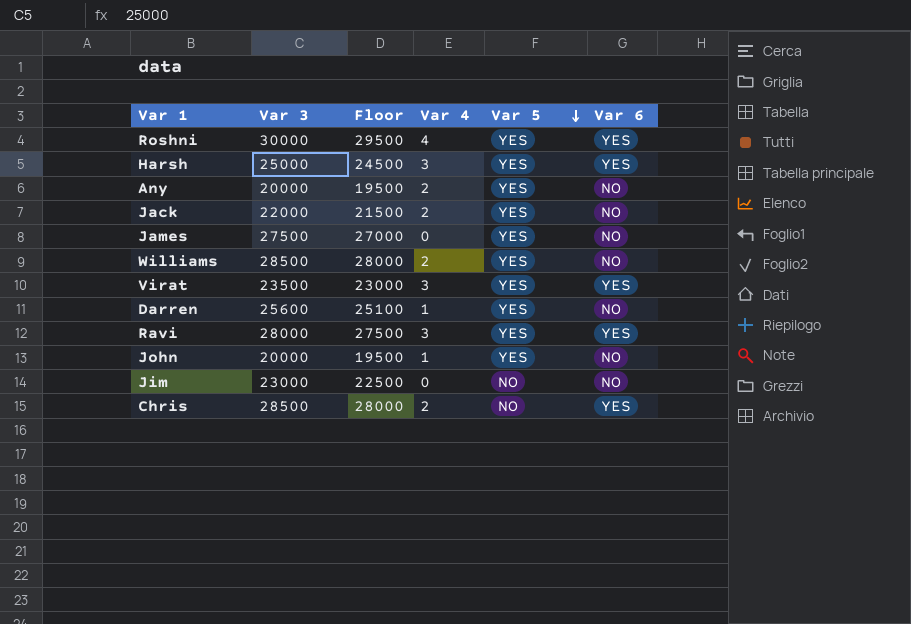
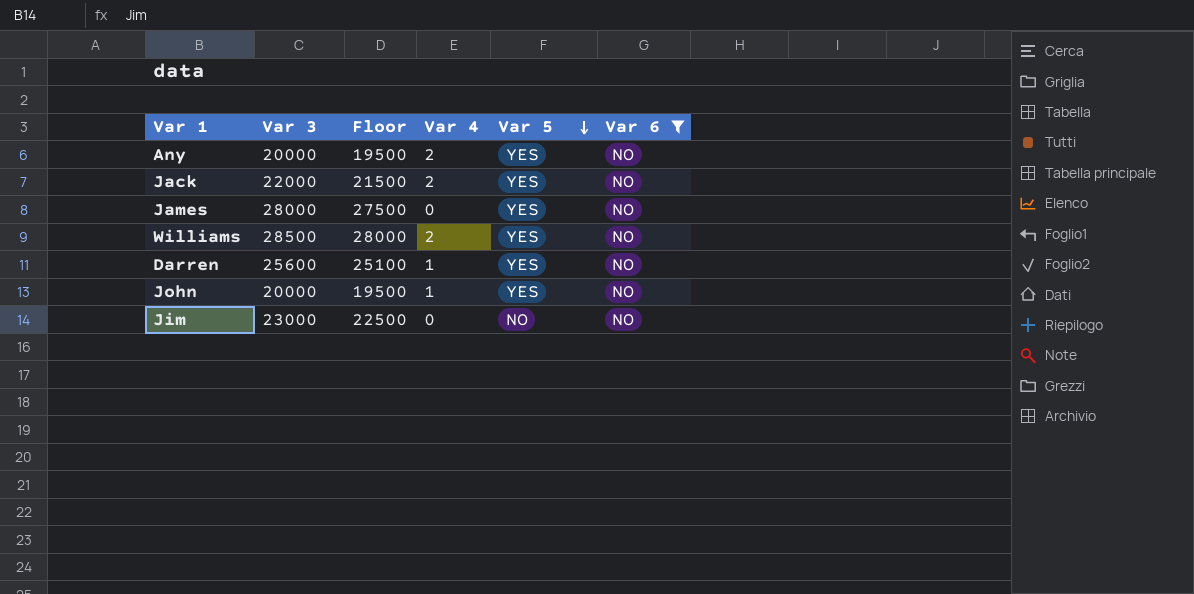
filter: none -> Var 6 = NO
James | Var 3: 27500 -> 28000
James | Floor: 27000 -> 27500

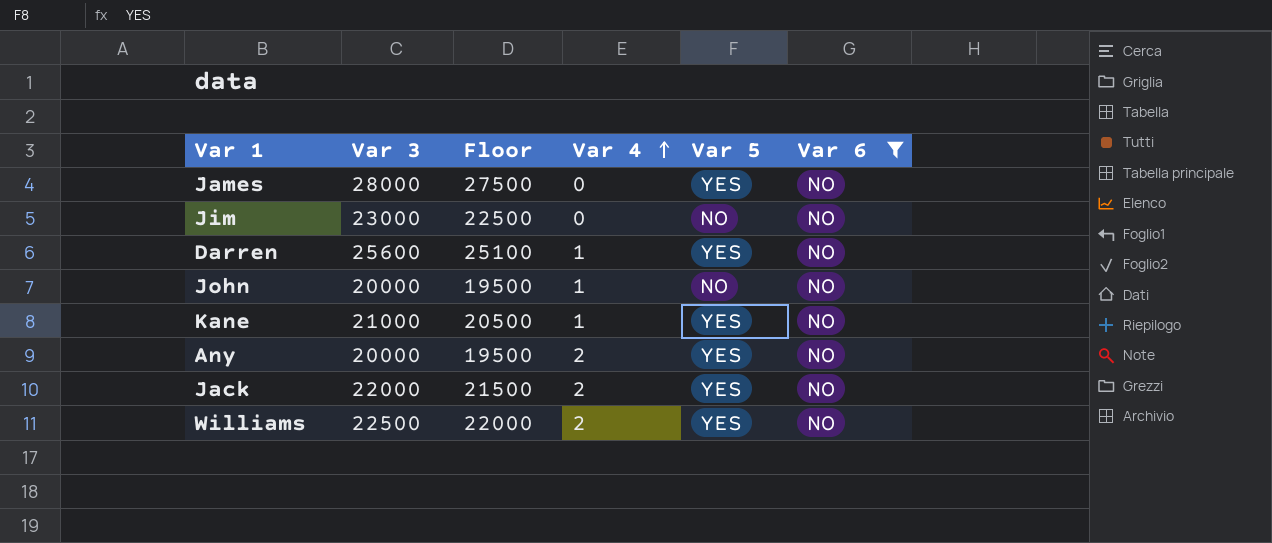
row order: Var 5 descending -> Var 4 ascending
John | Var 5: YES -> NO
row Kane: none -> 21000 | 20500 | 1 | YES | NO
Williams | Var 3: 28500 -> 22500
Williams | Floor: 28000 -> 22000

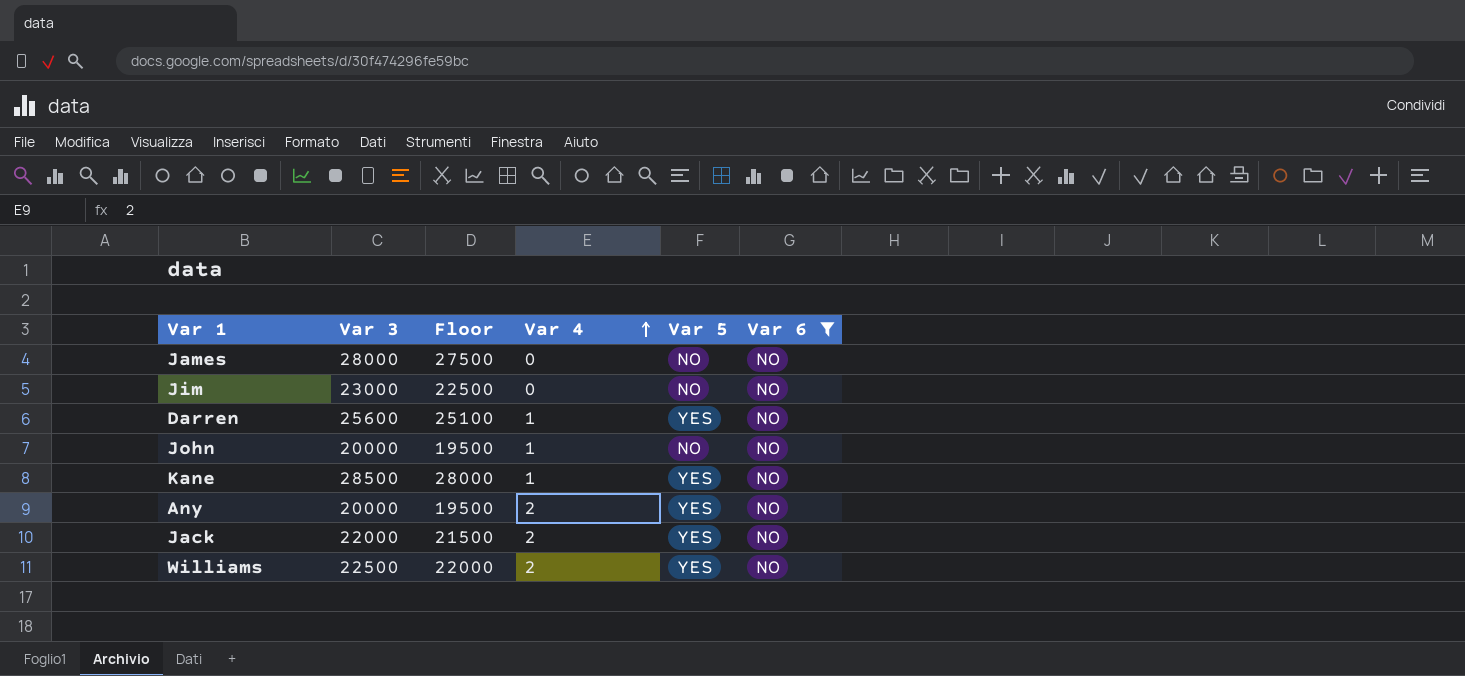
James | Var 5: YES -> NO
Kane | Var 3: 21000 -> 28500
Kane | Floor: 20500 -> 28000

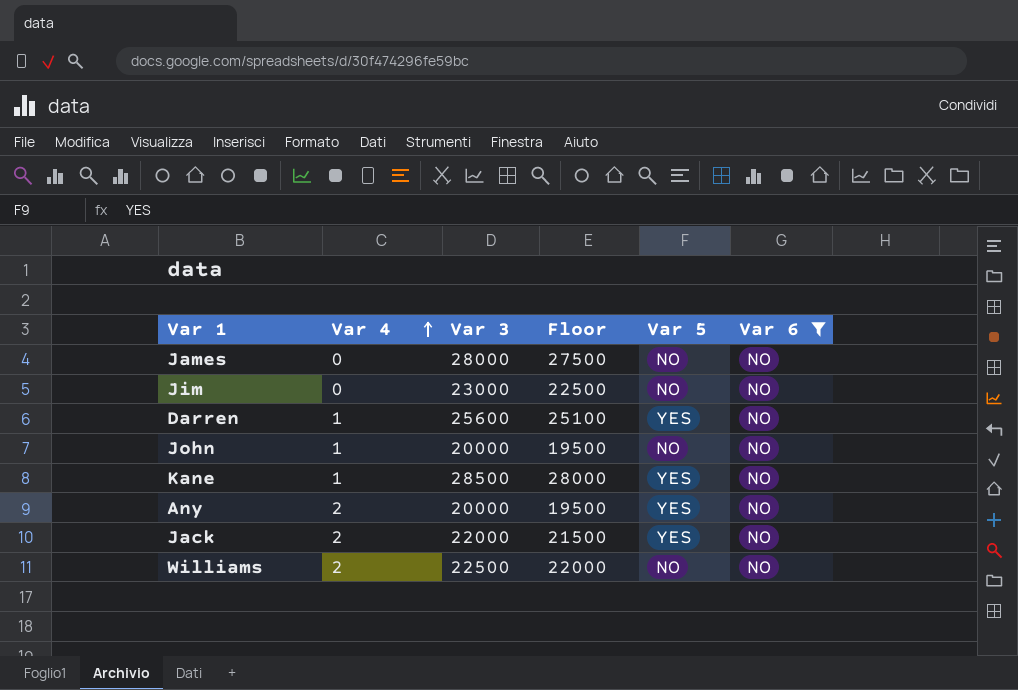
column Var 4 | position: 4 -> 2
Williams | Var 5: YES -> NO

